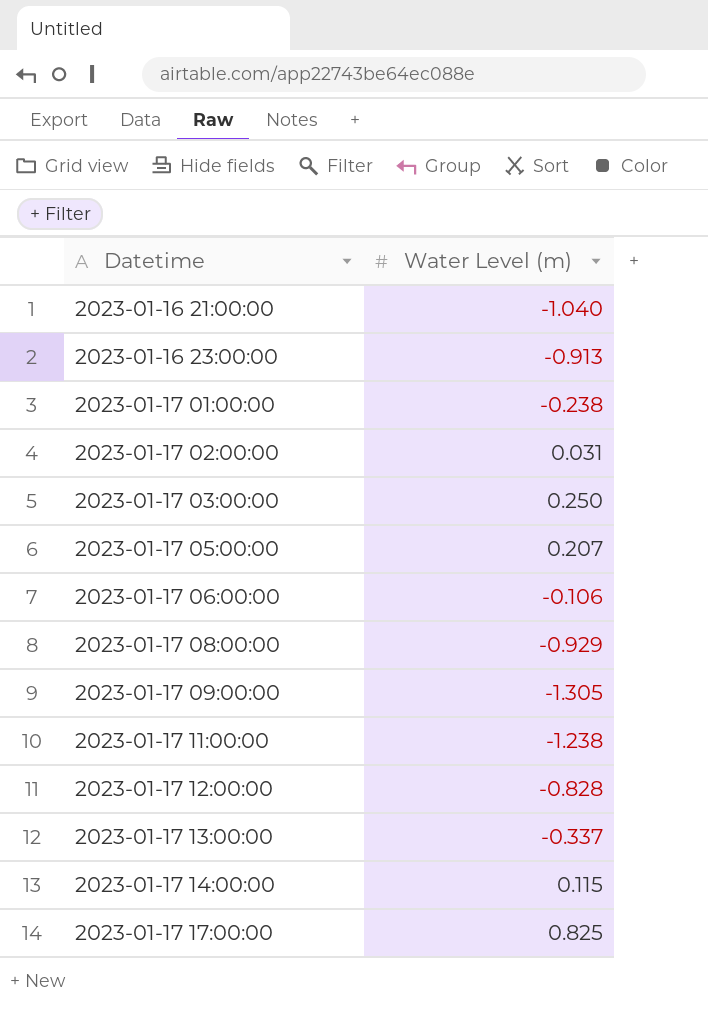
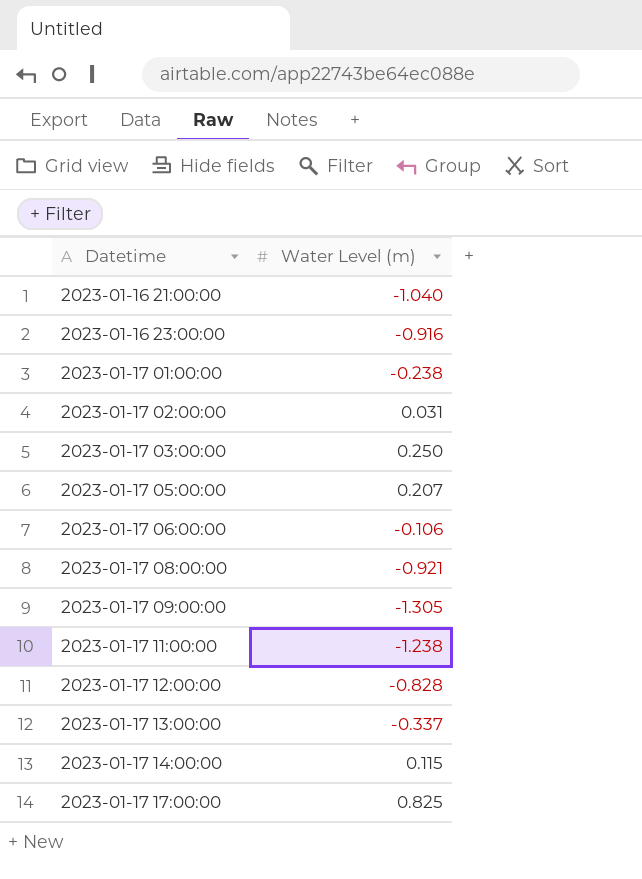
2023-01-16 23:00:00 | Water Level (m): -0.913 -> -0.916
2023-01-17 08:00:00 | Water Level (m): -0.929 -> -0.921

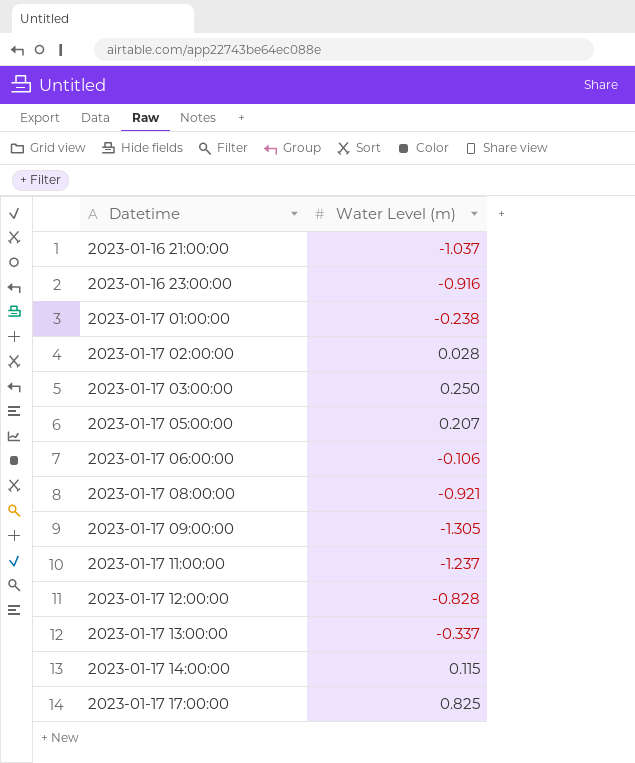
2023-01-16 21:00:00 | Water Level (m): -1.040 -> -1.037
2023-01-17 02:00:00 | Water Level (m): 0.031 -> 0.028
2023-01-17 11:00:00 | Water Level (m): -1.238 -> -1.237

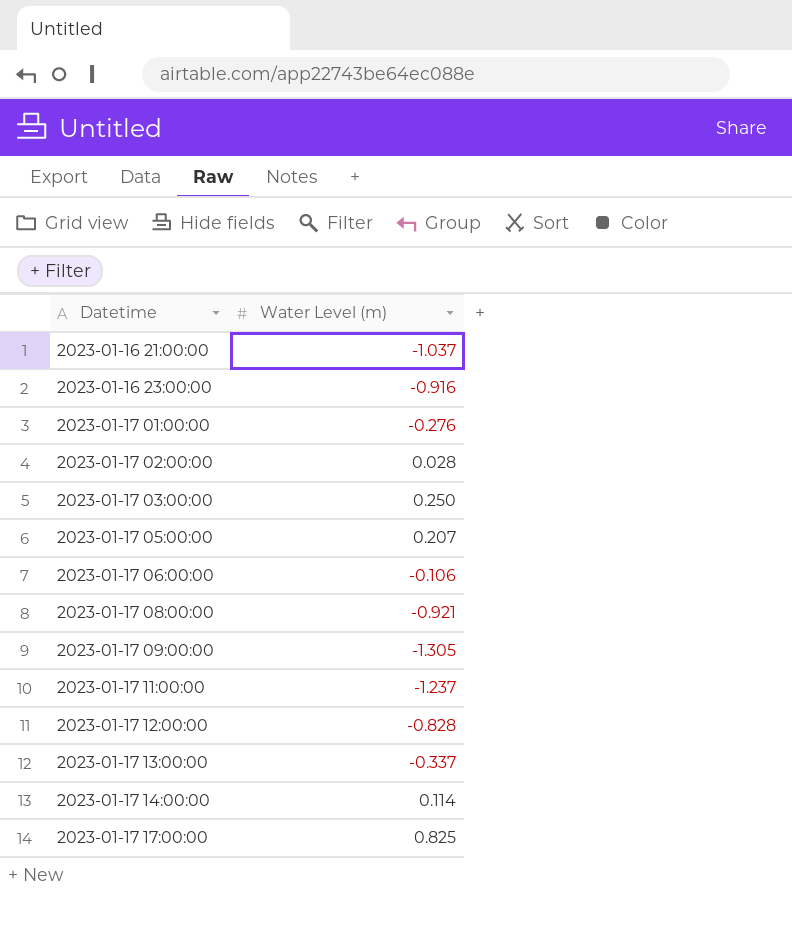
2023-01-17 01:00:00 | Water Level (m): -0.238 -> -0.276
2023-01-17 14:00:00 | Water Level (m): 0.115 -> 0.114

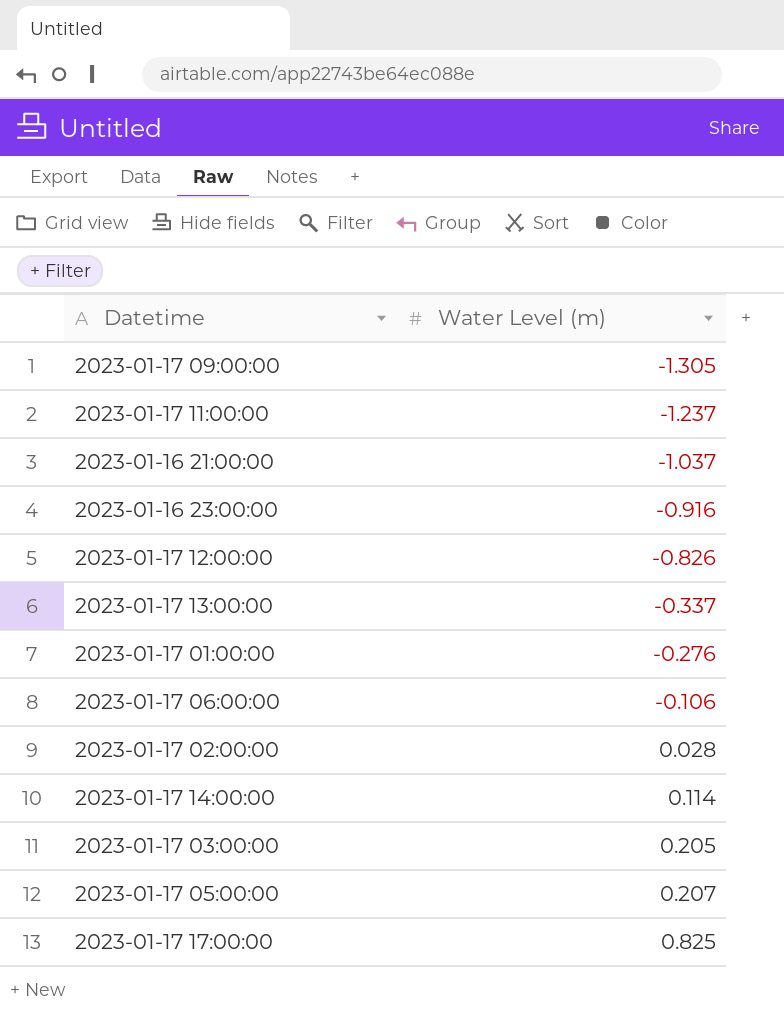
row order: Datetime ascending -> Water Level (m) ascending
row 2023-01-17 08:00:00: -0.921 -> none
2023-01-17 12:00:00 | Water Level (m): -0.828 -> -0.826
2023-01-17 03:00:00 | Water Level (m): 0.250 -> 0.205

